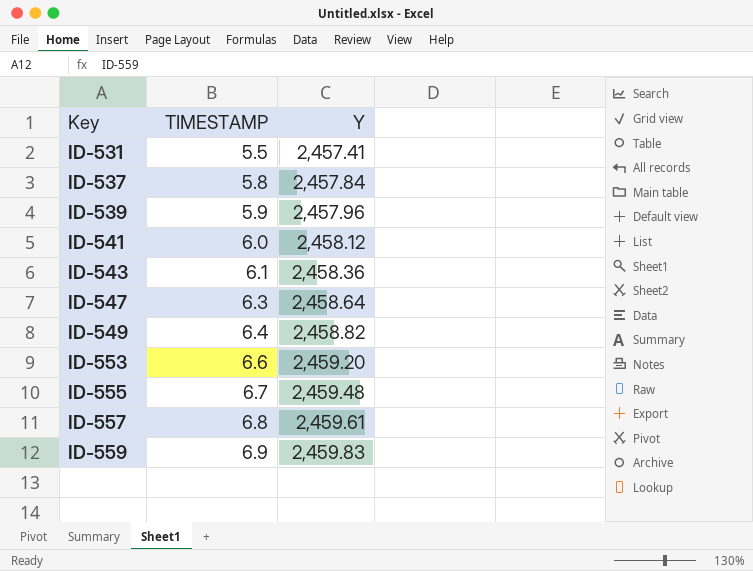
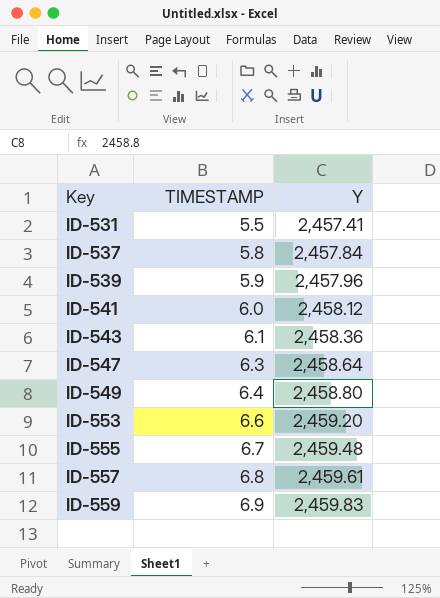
ID-549 | Y: 2,458.82 -> 2,458.80

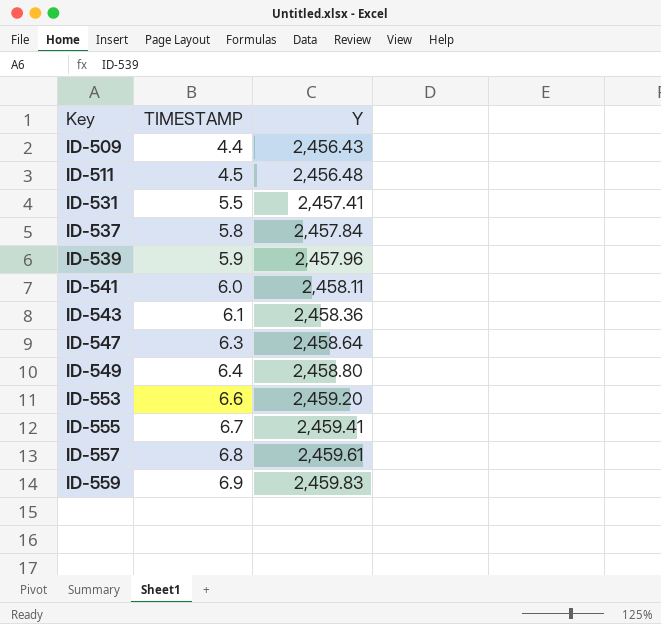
row ID-509: none -> 4.4 | 2,456.43
row ID-511: none -> 4.5 | 2,456.48
ID-541 | Y: 2,458.12 -> 2,458.11
ID-555 | Y: 2,459.48 -> 2,459.41

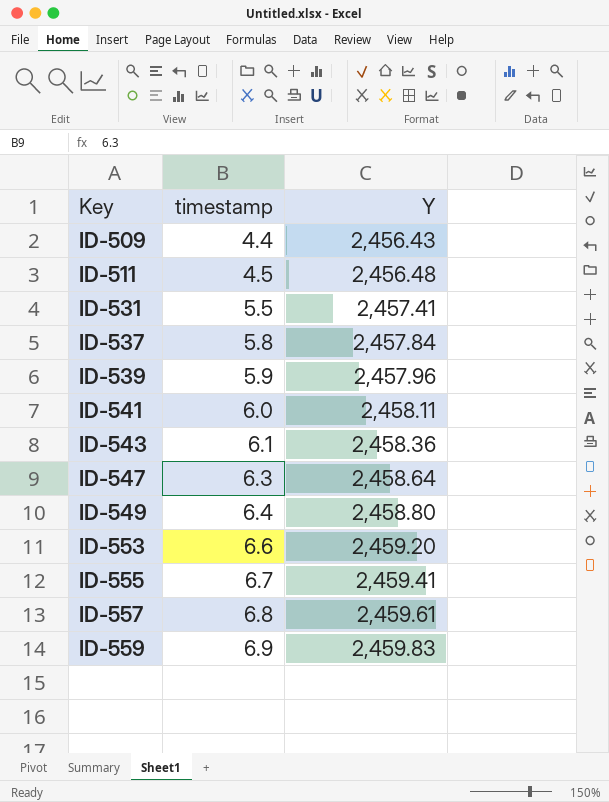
column name: TIMESTAMP -> timestamp

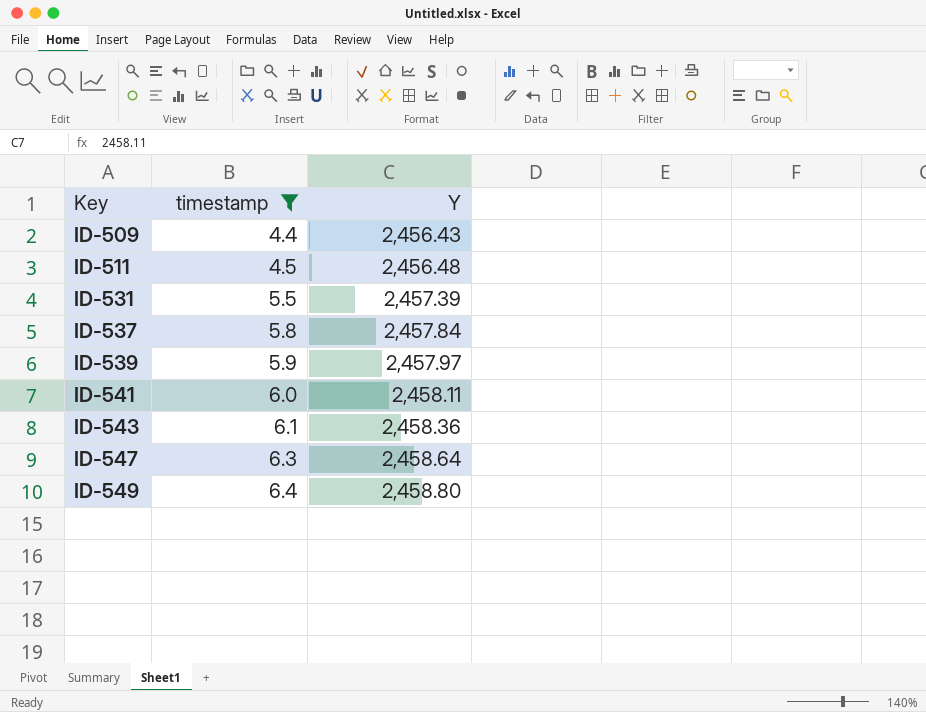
filter: none -> timestamp <= 6.4
ID-531 | Y: 2,457.41 -> 2,457.39
ID-539 | Y: 2,457.96 -> 2,457.97

